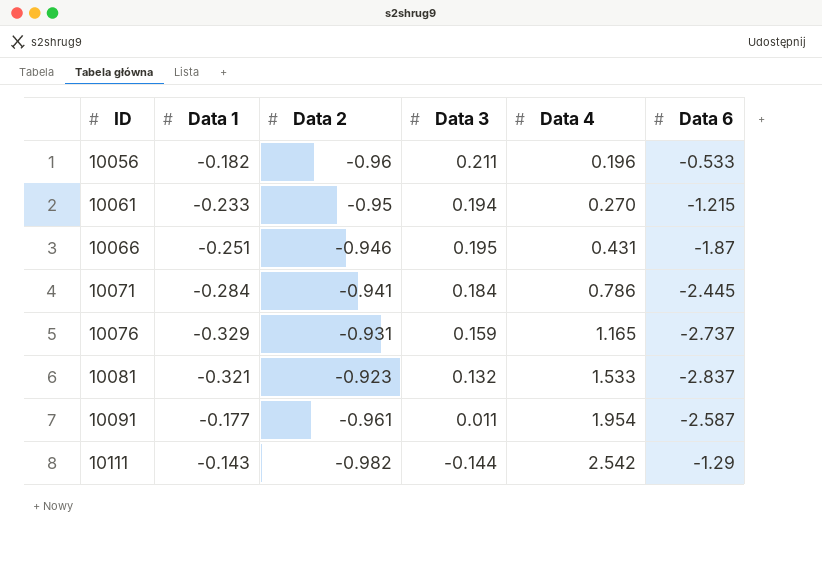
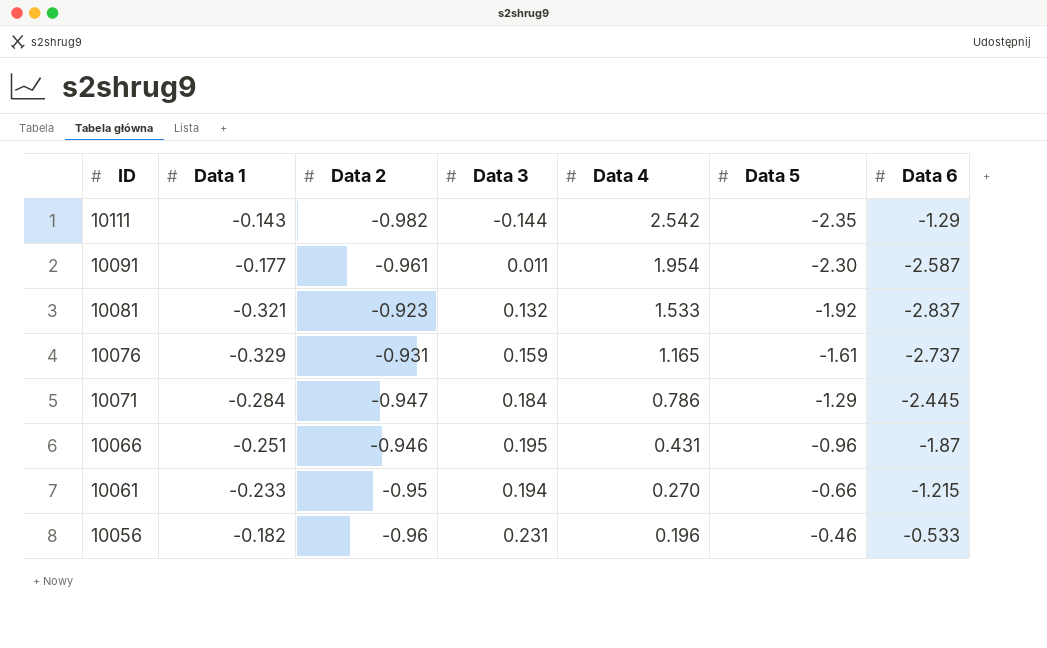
row order: ID ascending -> ID descending
column Data 5 | position: none -> 6
10071 | Data 2: -0.941 -> -0.947
10056 | Data 3: 0.211 -> 0.231

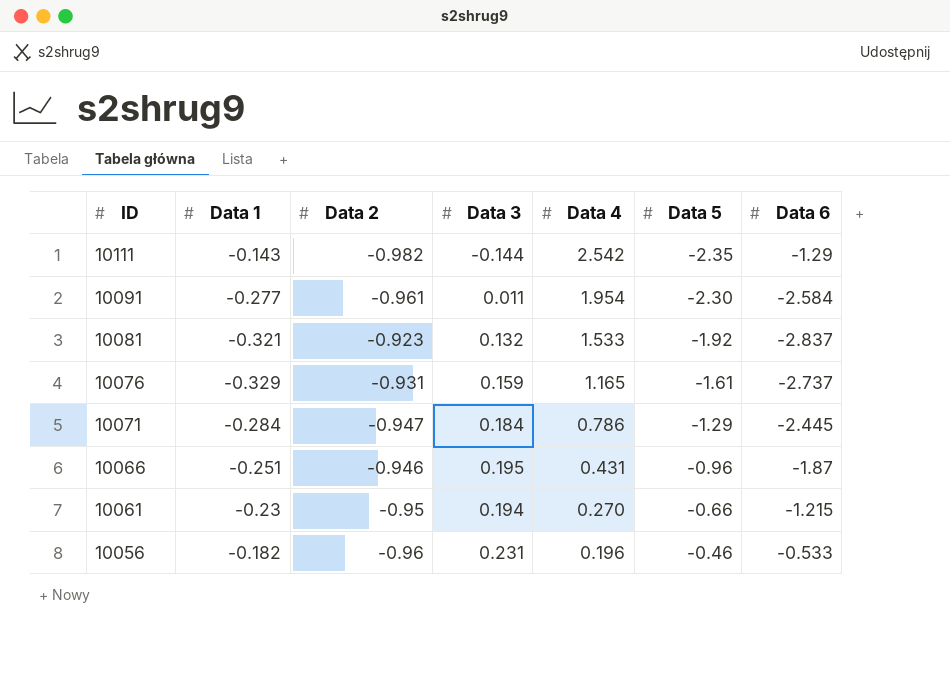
10091 | Data 1: -0.177 -> -0.277
10091 | Data 6: -2.587 -> -2.584
10061 | Data 1: -0.233 -> -0.23

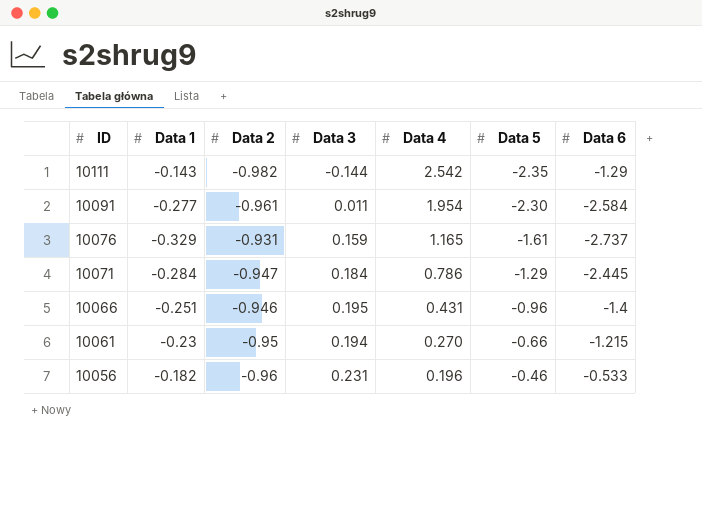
row 10081: -0.321 | -0.923 | 0.132 | 1.533 | -1.92 | -2.837 -> none
10066 | Data 6: -1.87 -> -1.4

